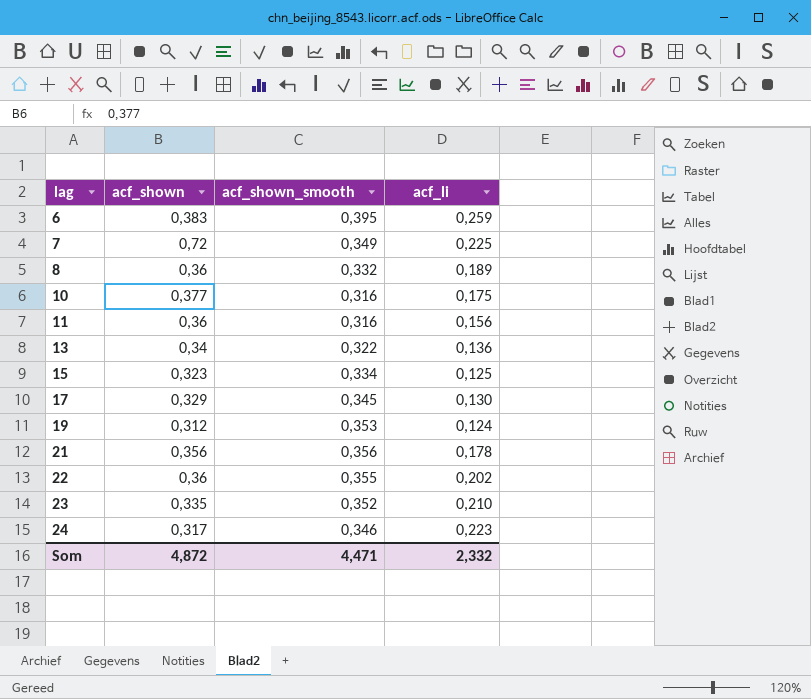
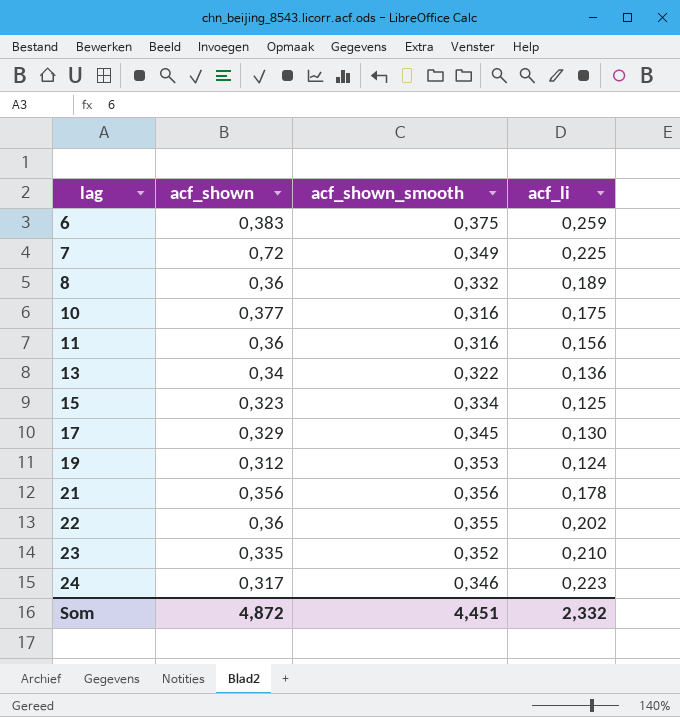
6 | acf_shown_smooth: 0,395 -> 0,375
Som | acf_shown_smooth: 4,471 -> 4,451

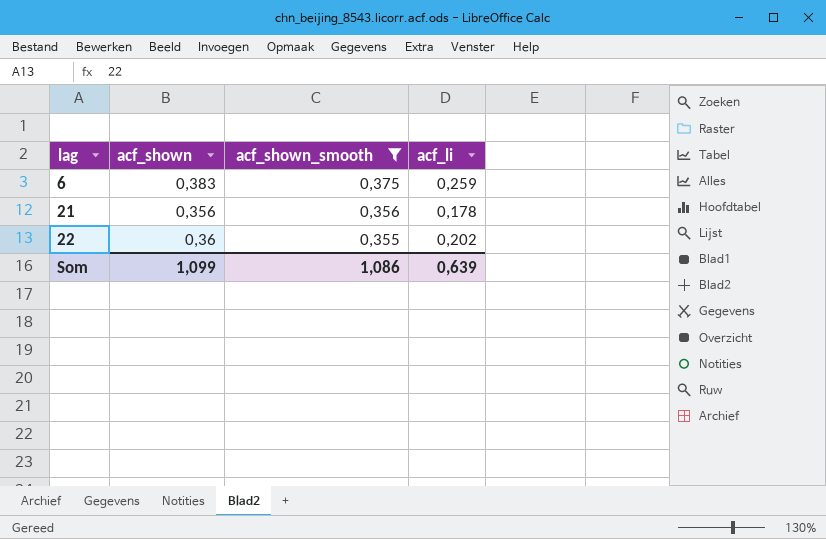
filter: none -> acf_shown_smooth >= 0,355
Som | acf_shown: 4,872 -> 1,099
Som | acf_shown_smooth: 4,451 -> 1,086
Som | acf_li: 2,332 -> 0,639

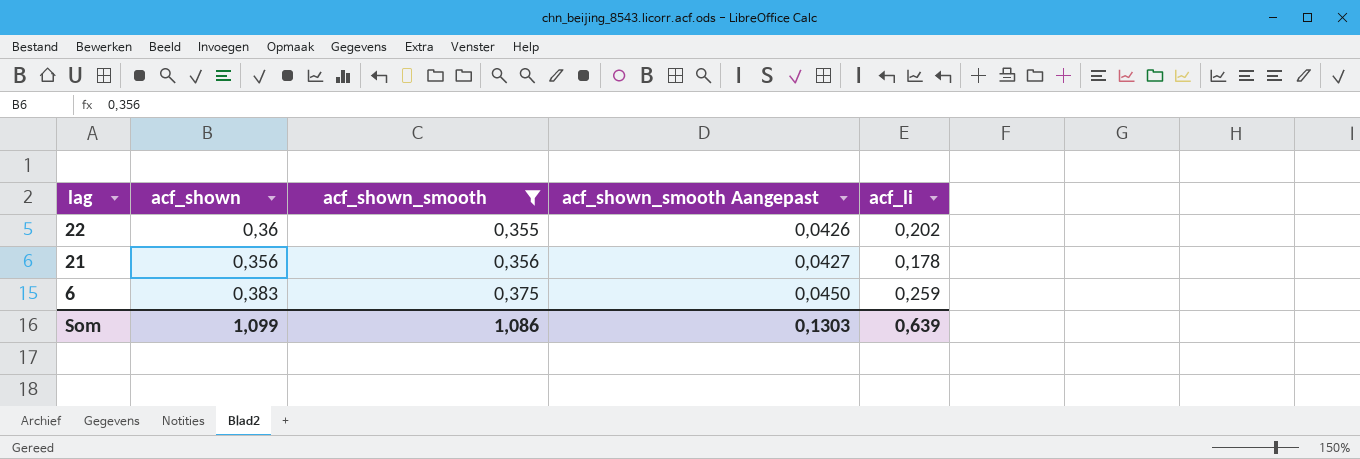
row order: lag ascending -> lag descending
column acf_shown_smooth Aangepast | formula: none -> [acf_shown_smooth] * 0,12

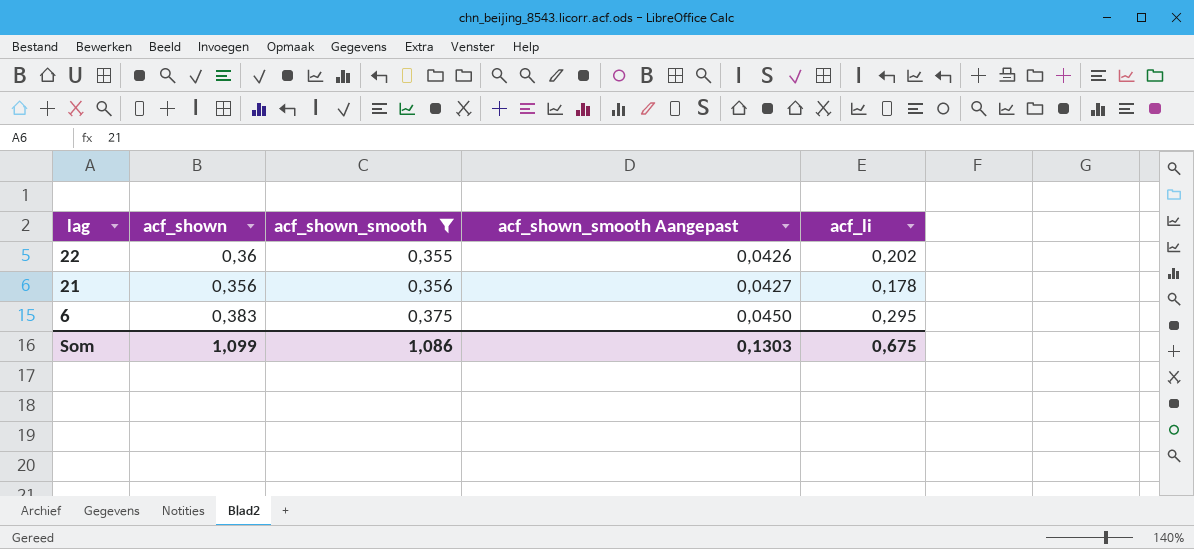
6 | acf_li: 0,259 -> 0,295
Som | acf_li: 0,639 -> 0,675

